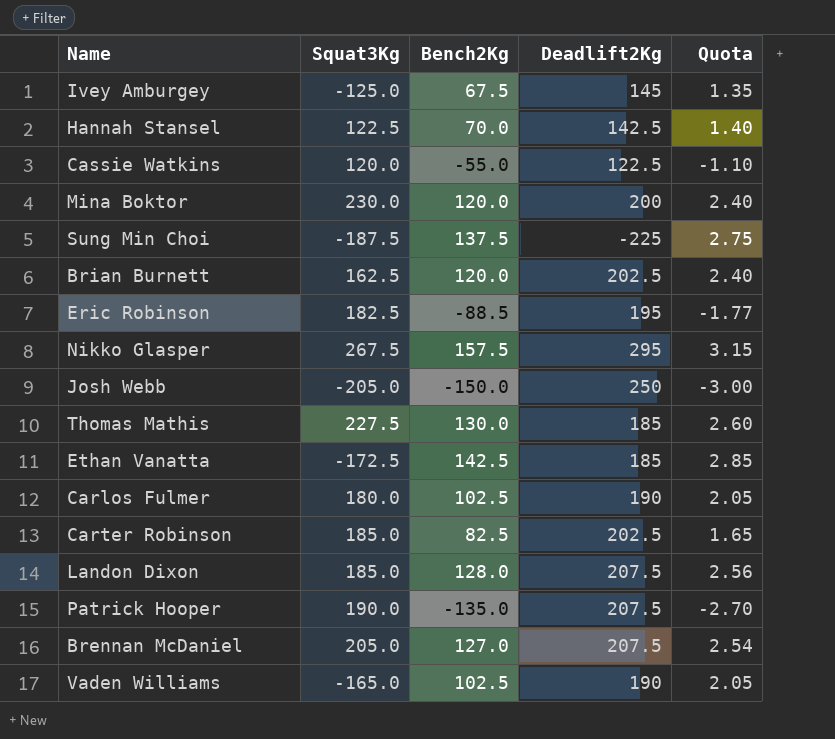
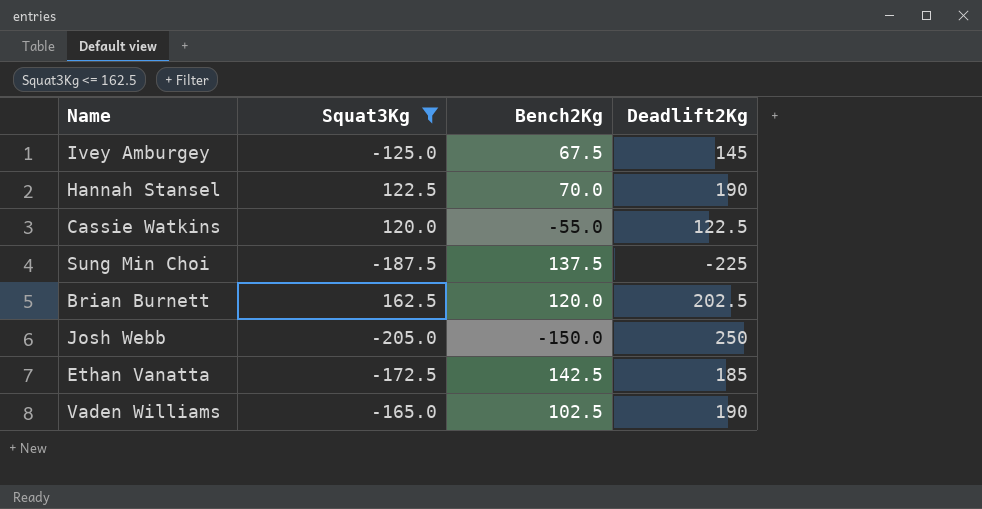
filter: none -> Squat3Kg <= 162.5
column Quota | formula: [Bench2Kg] * 0.02 -> none
Hannah Stansel | Deadlift2Kg: 142.5 -> 190

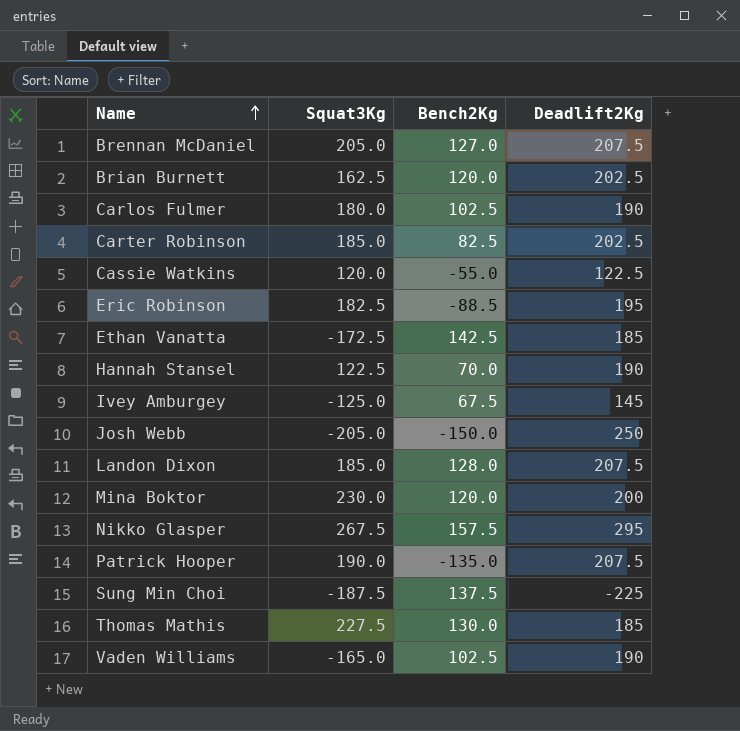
filter: Squat3Kg <= 162.5 -> none
row order: none -> Name ascending

